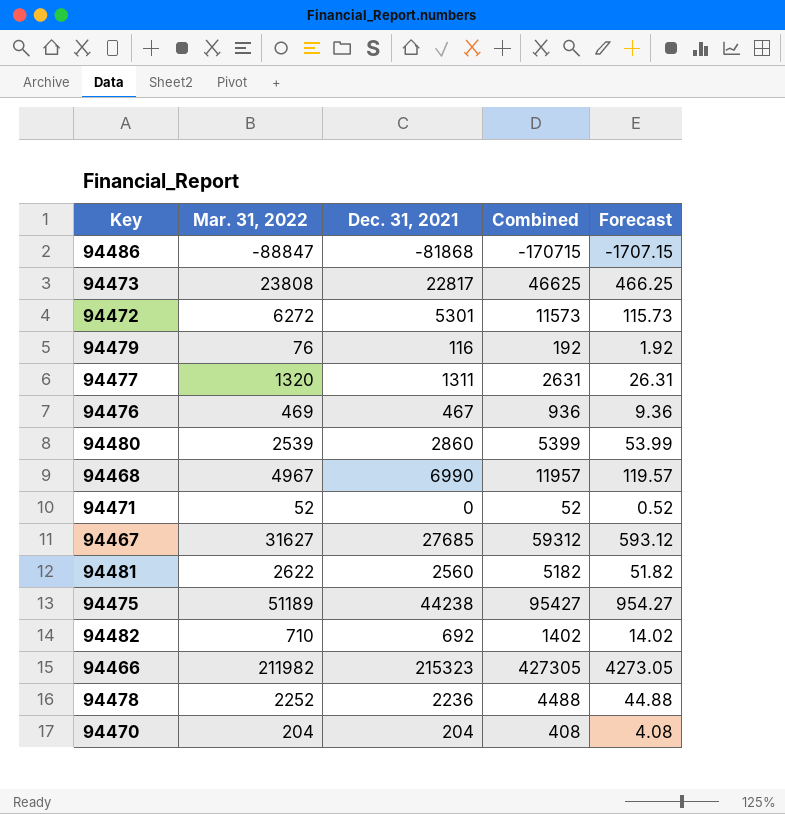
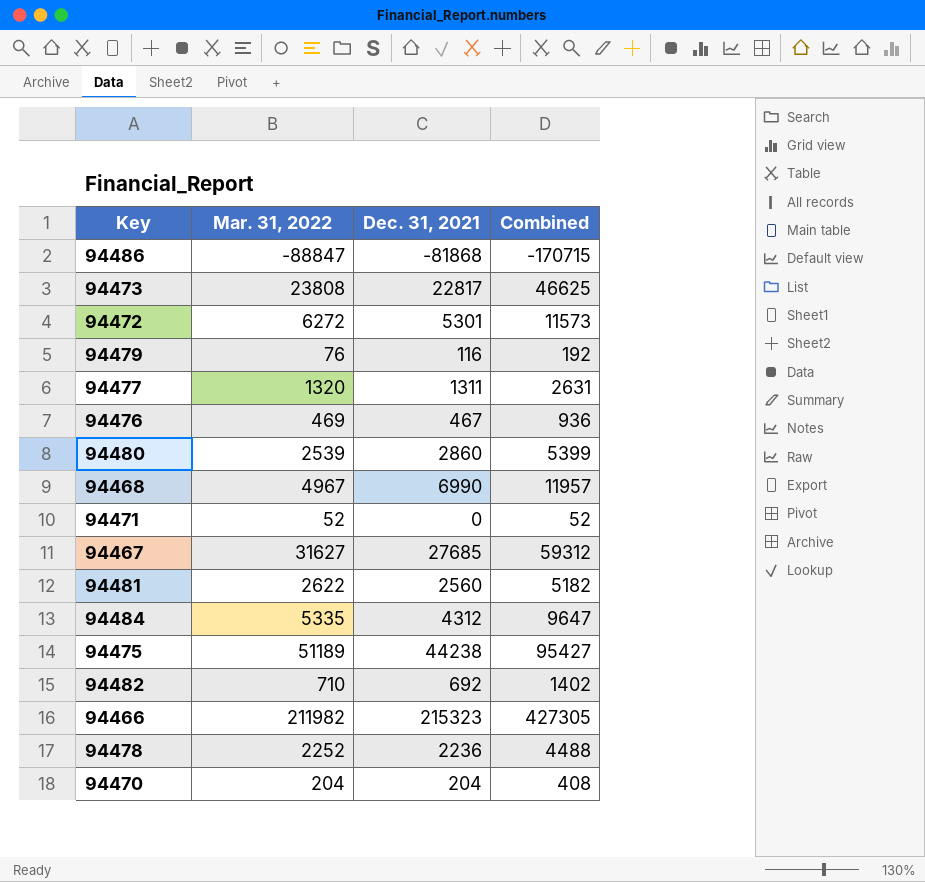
column Forecast | formula: [Combined] * 0.01 -> none
row 94484: none -> 5335 | 4312 | 9647

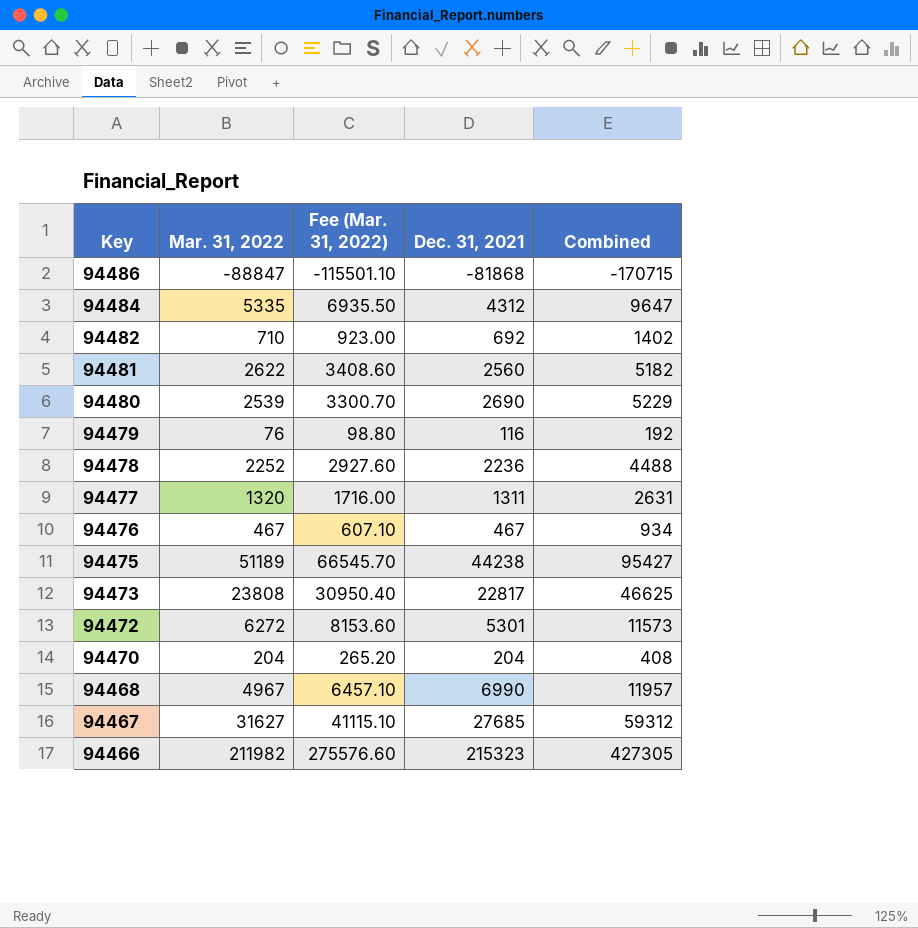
row order: none -> Key descending
column Fee (Mar. 31, 2022) | formula: none -> [Mar. 31, 2022] * 1.3
row 94471: 52 | 0 | 52 -> none
94480 | Dec. 31, 2021: 2860 -> 2690
94480 | Combined: 5399 -> 5229
94476 | Mar. 31, 2022: 469 -> 467
94476 | Combined: 936 -> 934

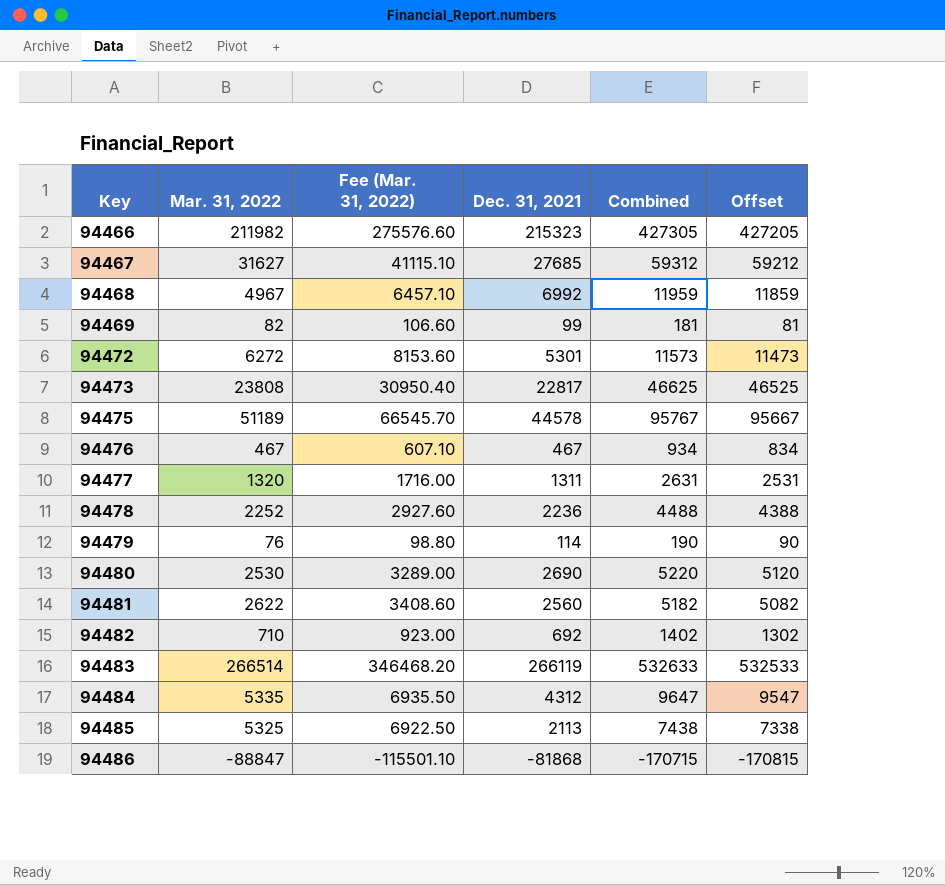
row order: Key descending -> Key ascending
column Offset | formula: none -> [Combined] - 100
row 94470: 204 | 265.20 | 204 | 408 -> none
94468 | Dec. 31, 2021: 6990 -> 6992
94468 | Combined: 11957 -> 11959
row 94469: none -> 82 | 106.60 | 99 | 181 | 81
94475 | Dec. 31, 2021: 44238 -> 44578
94475 | Combined: 95427 -> 95767
94479 | Dec. 31, 2021: 116 -> 114
94479 | Combined: 192 -> 190
94480 | Mar. 31, 2022: 2539 -> 2530
94480 | Fee (Mar. 31, 2022): 3300.70 -> 3289.00
94480 | Combined: 5229 -> 5220
row 94483: none -> 266514 | 346468.20 | 266119 | 532633 | 532533
row 94485: none -> 5325 | 6922.50 | 2113 | 7438 | 7338

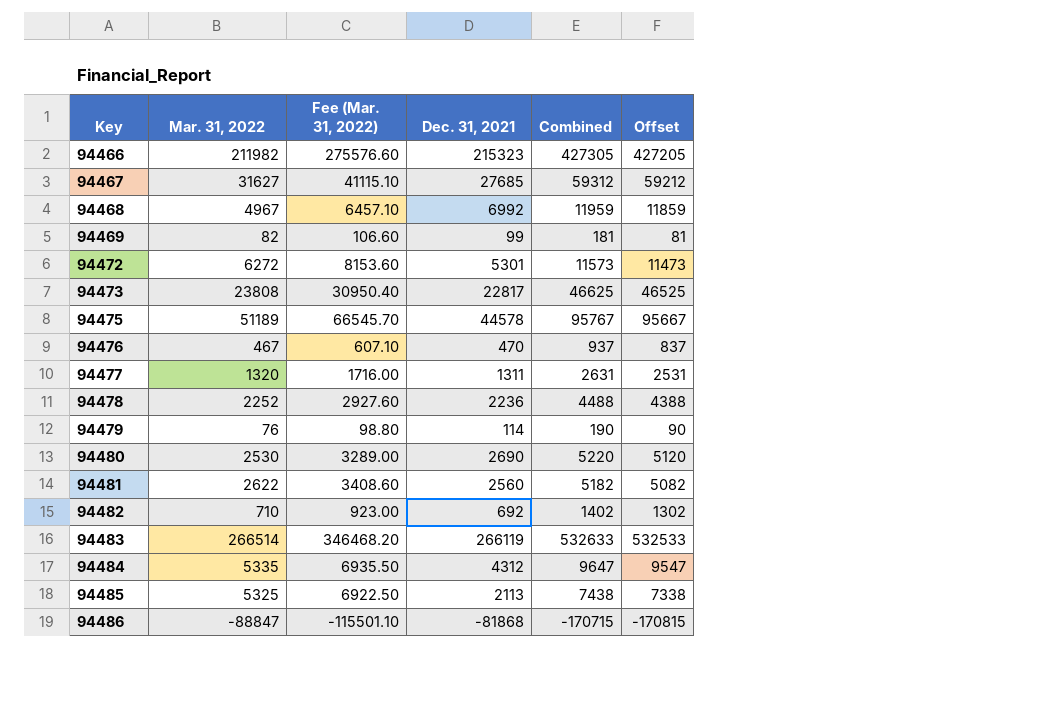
94476 | Dec. 31, 2021: 467 -> 470
94476 | Combined: 934 -> 937
94476 | Offset: 834 -> 837

